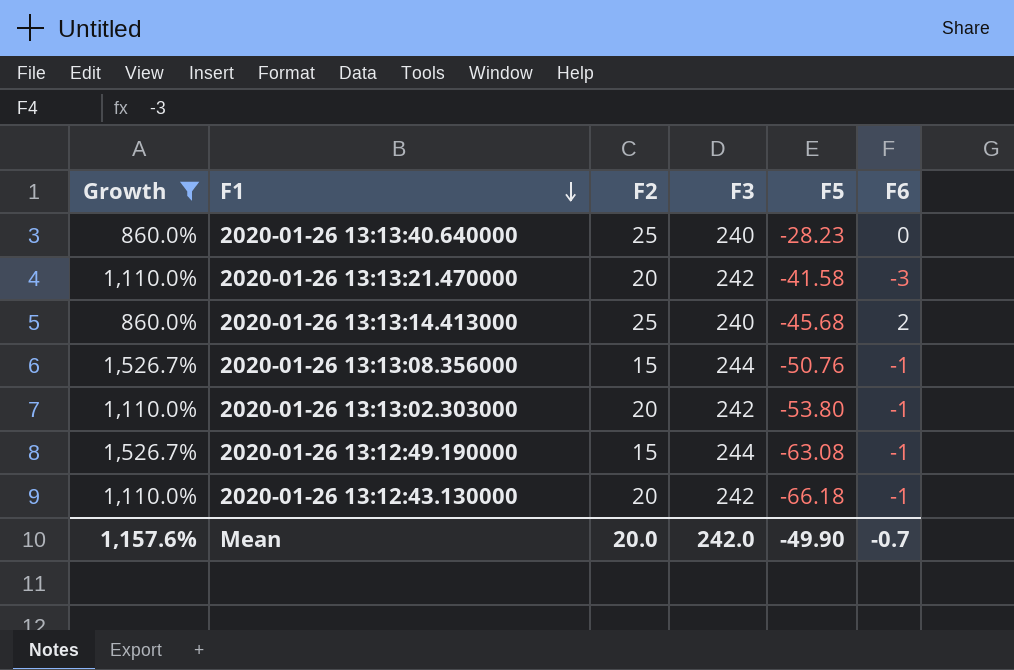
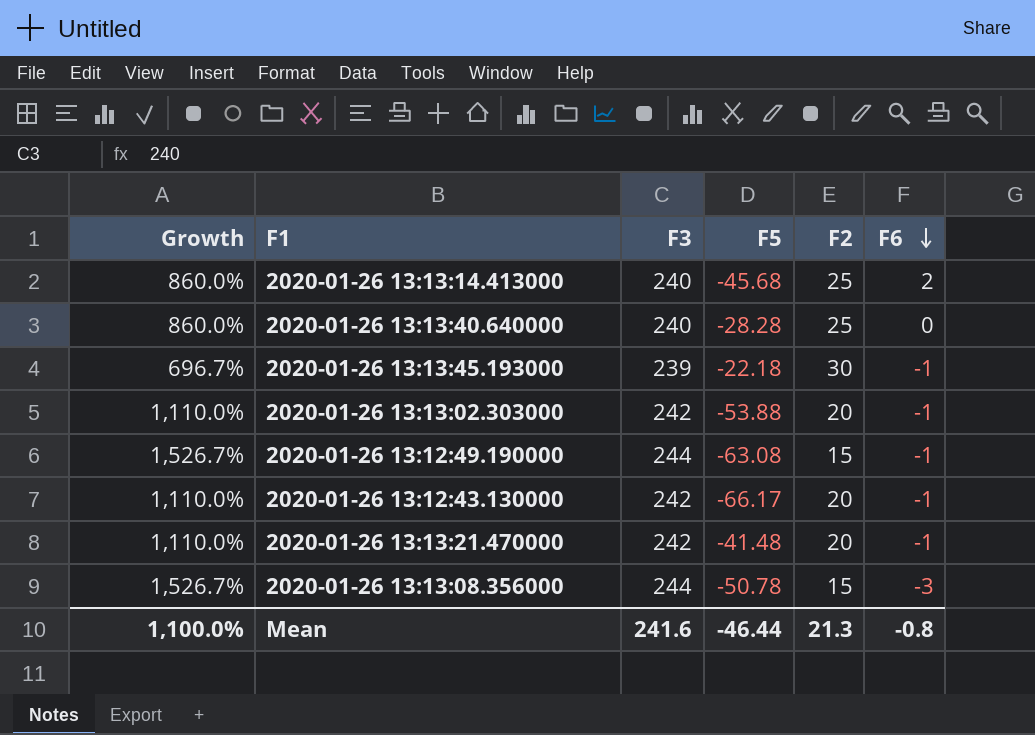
filter: Growth != 696.7% -> none
row order: F1 descending -> F6 descending
column F2 | position: 3 -> 5
2020-01-26 13:13:40.640000 | F5: -28.23 -> -28.28
2020-01-26 13:13:02.303000 | F5: -53.80 -> -53.88
2020-01-26 13:12:43.130000 | F5: -66.18 -> -66.17
2020-01-26 13:13:21.470000 | F5: -41.58 -> -41.48
2020-01-26 13:13:21.470000 | F6: -3 -> -1
2020-01-26 13:13:08.356000 | F5: -50.76 -> -50.78
2020-01-26 13:13:08.356000 | F6: -1 -> -3
Mean | Growth: 1,157.6% -> 1,100.0%
Mean | F3: 242.0 -> 241.6
Mean | F5: -49.90 -> -46.44
Mean | F2: 20.0 -> 21.3
Mean | F6: -0.7 -> -0.8

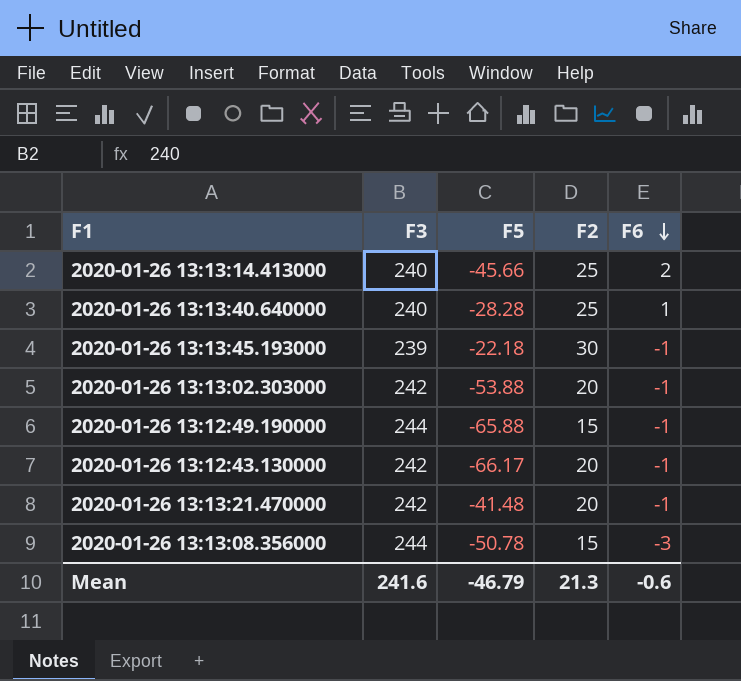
column Growth | formula: ([F3] - [F2]) / [F2] -> none
2020-01-26 13:13:14.413000 | F5: -45.68 -> -45.66
2020-01-26 13:13:40.640000 | F6: 0 -> 1
2020-01-26 13:12:49.190000 | F5: -63.08 -> -65.88
Mean | F5: -46.44 -> -46.79
Mean | F6: -0.8 -> -0.6

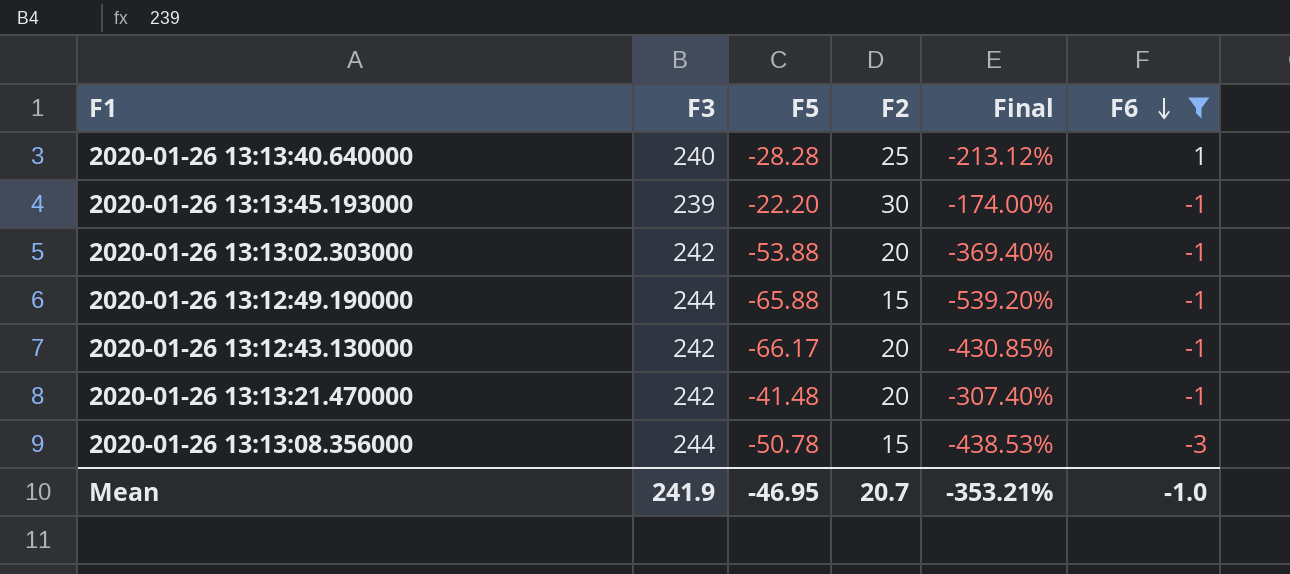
filter: none -> F6 != 2
column Final | formula: none -> ([F5] - [F2]) / [F2]
2020-01-26 13:13:45.193000 | F5: -22.18 -> -22.20
Mean | F3: 241.6 -> 241.9
Mean | F5: -46.79 -> -46.95
Mean | F2: 21.3 -> 20.7
Mean | F6: -0.6 -> -1.0

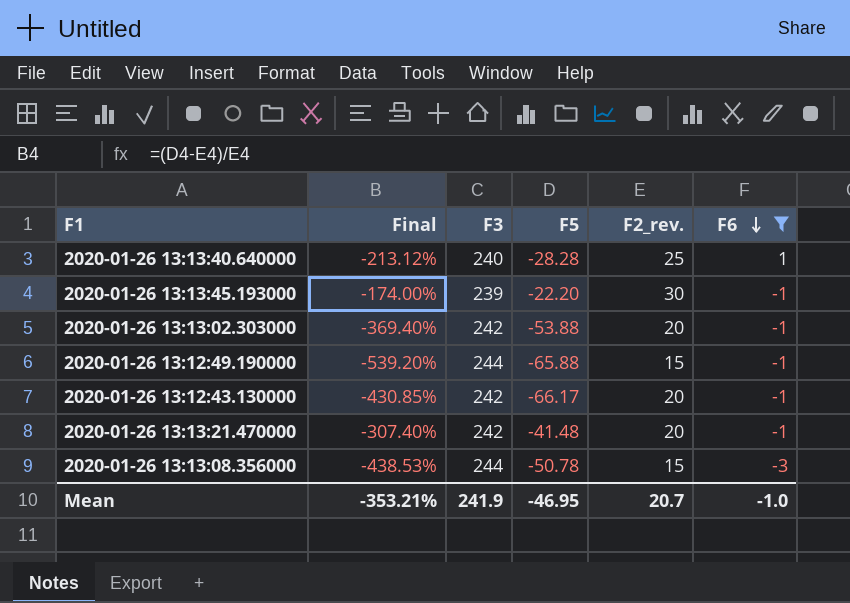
column Final | position: 5 -> 2
column name: F2 -> F2_rev.

